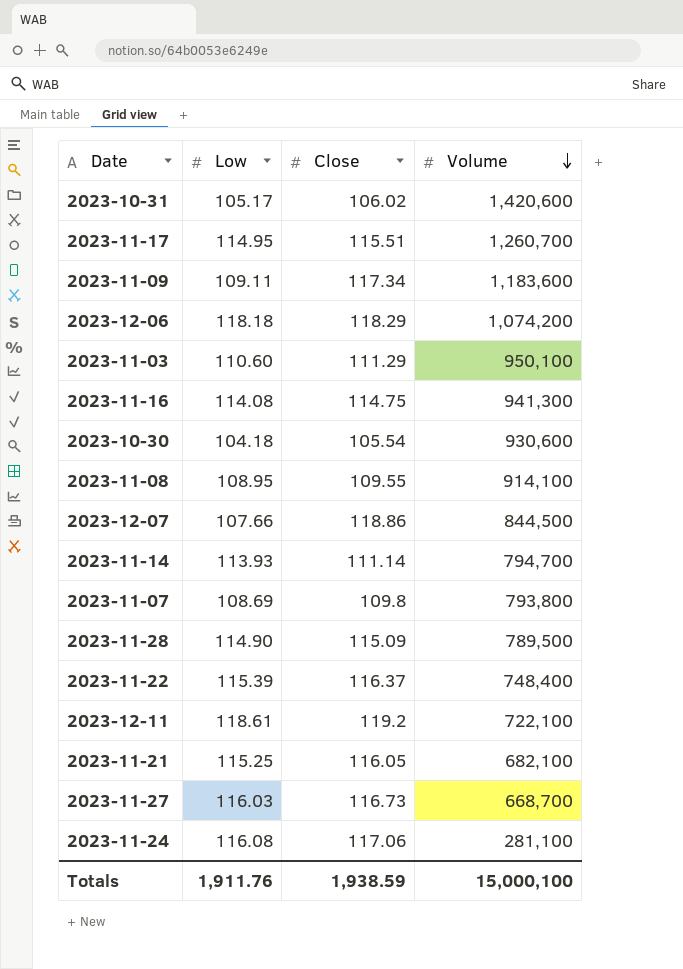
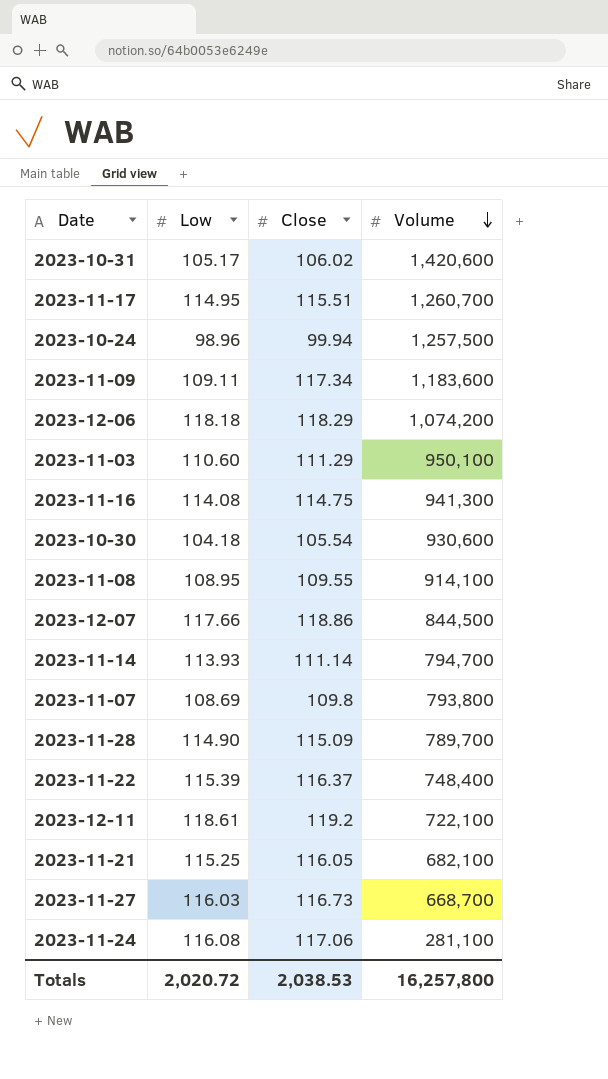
row 2023-10-24: none -> 98.96 | 99.94 | 1,257,500
2023-12-07 | Low: 107.66 -> 117.66
2023-11-28 | Volume: 789,500 -> 789,700
Totals | Low: 1,911.76 -> 2,020.72
Totals | Close: 1,938.59 -> 2,038.53
Totals | Volume: 15,000,100 -> 16,257,800

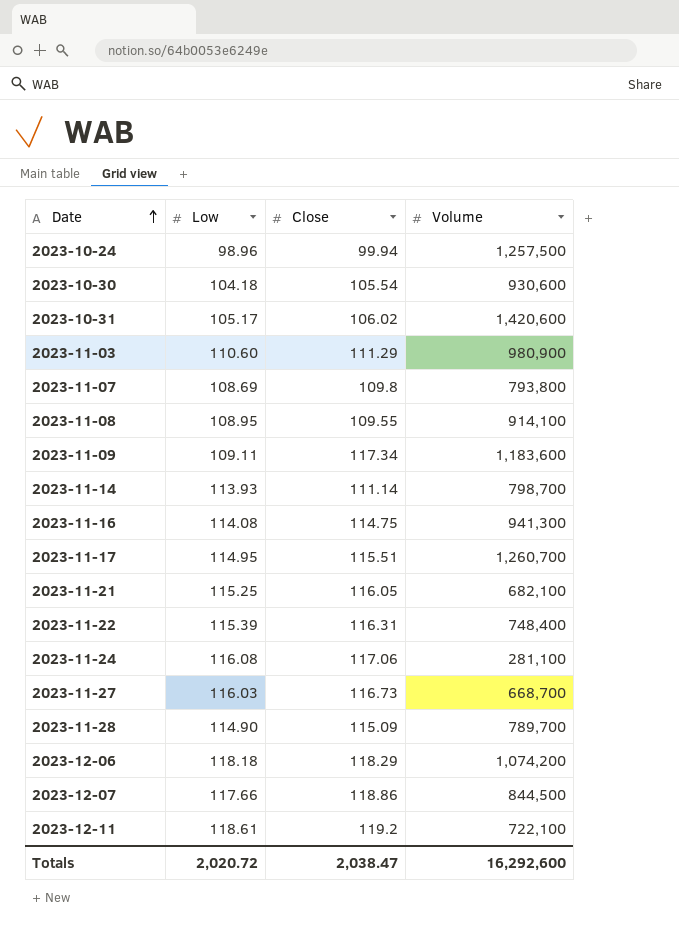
row order: Volume descending -> Date ascending
2023-11-03 | Volume: 950,100 -> 980,900
2023-11-14 | Volume: 794,700 -> 798,700
2023-11-22 | Close: 116.37 -> 116.31
Totals | Close: 2,038.53 -> 2,038.47
Totals | Volume: 16,257,800 -> 16,292,600

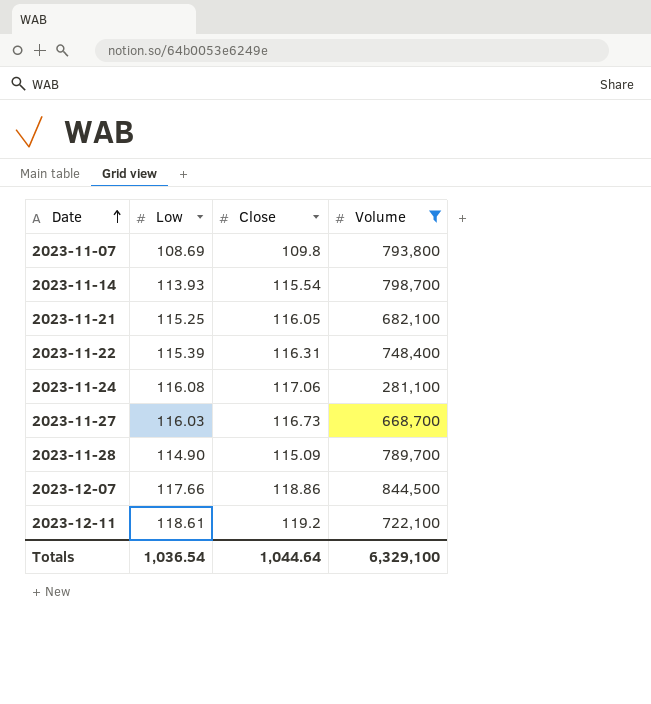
filter: none -> Volume <= 844,500
2023-11-14 | Close: 111.14 -> 115.54
Totals | Low: 2,020.72 -> 1,036.54
Totals | Close: 2,038.47 -> 1,044.64
Totals | Volume: 16,292,600 -> 6,329,100

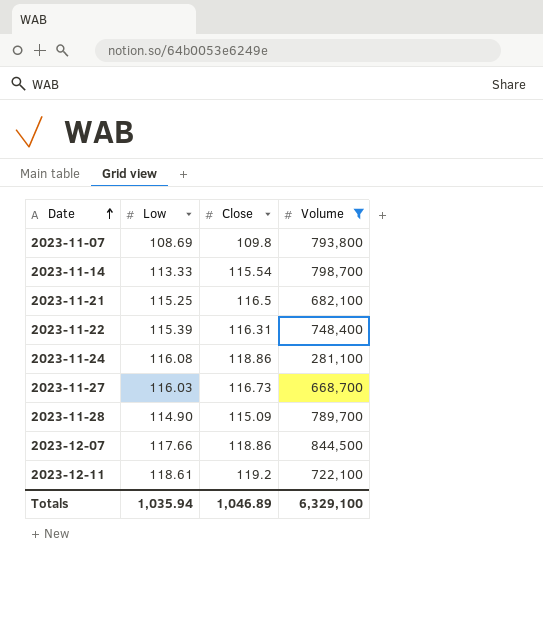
2023-11-14 | Low: 113.93 -> 113.33
2023-11-21 | Close: 116.05 -> 116.5
2023-11-24 | Close: 117.06 -> 118.86
Totals | Low: 1,036.54 -> 1,035.94
Totals | Close: 1,044.64 -> 1,046.89

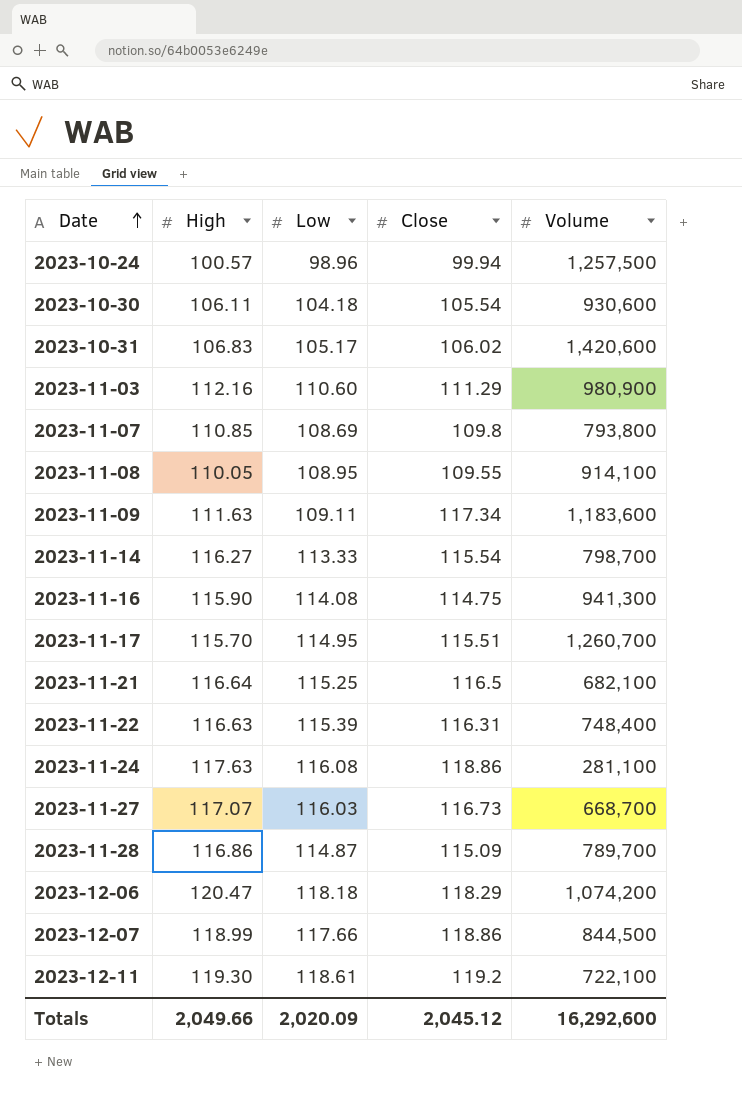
filter: Volume <= 844,500 -> none
column High | position: none -> 2
2023-11-28 | Low: 114.90 -> 114.87
Totals | Low: 1,035.94 -> 2,020.09
Totals | Close: 1,046.89 -> 2,045.12
Totals | Volume: 6,329,100 -> 16,292,600

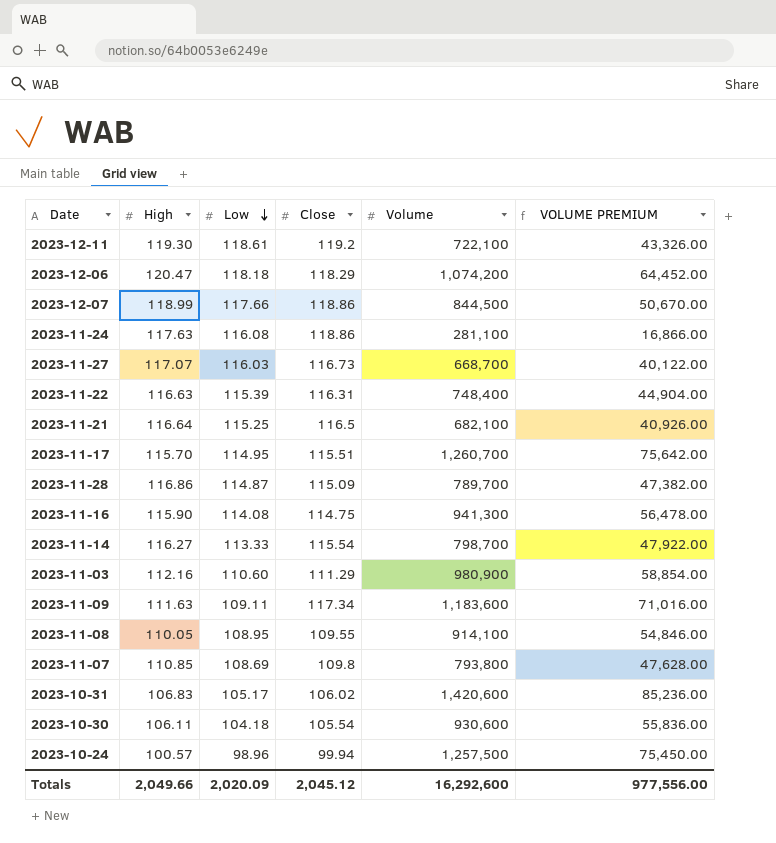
row order: Date ascending -> Low descending
column VOLUME PREMIUM | formula: none -> [Volume] * 0.06

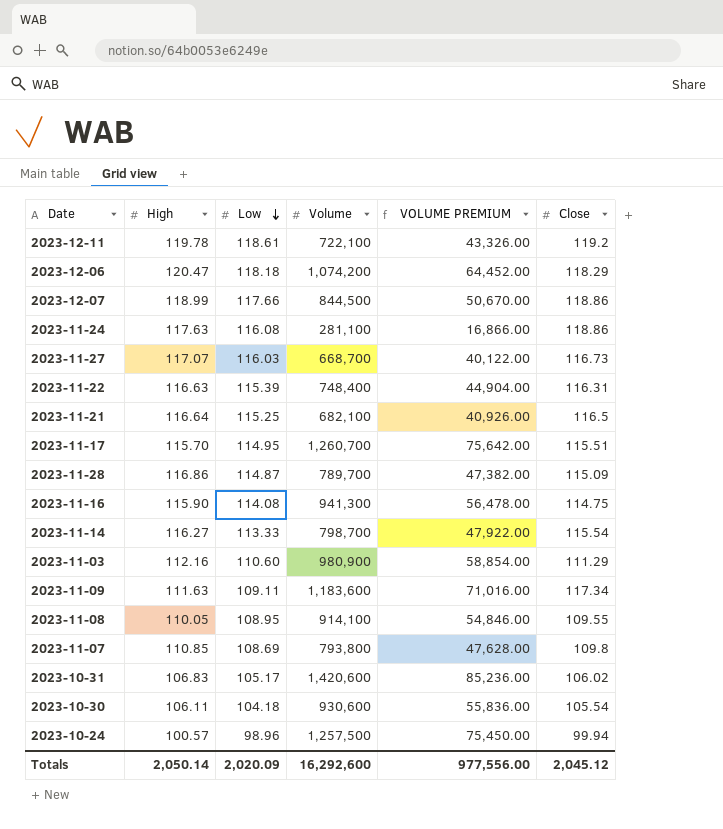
column Close | position: 4 -> 6
2023-12-11 | High: 119.30 -> 119.78
Totals | High: 2,049.66 -> 2,050.14

